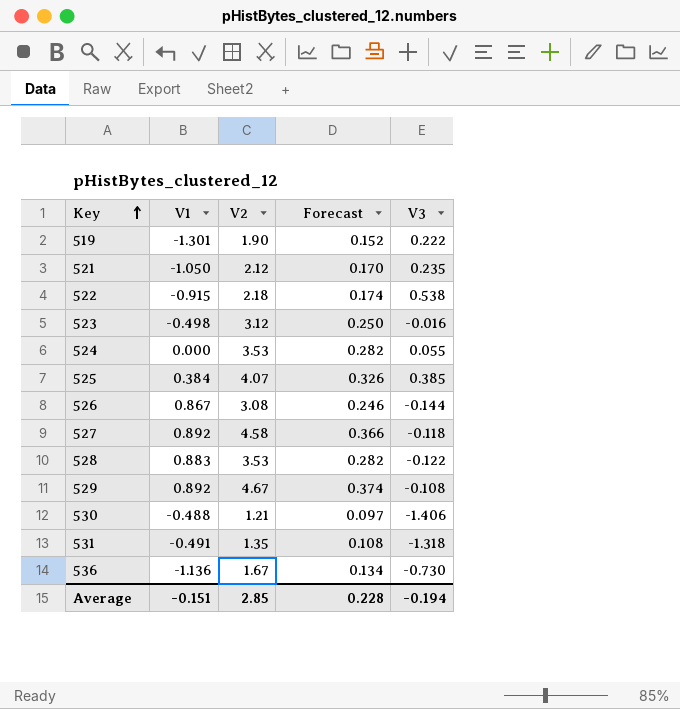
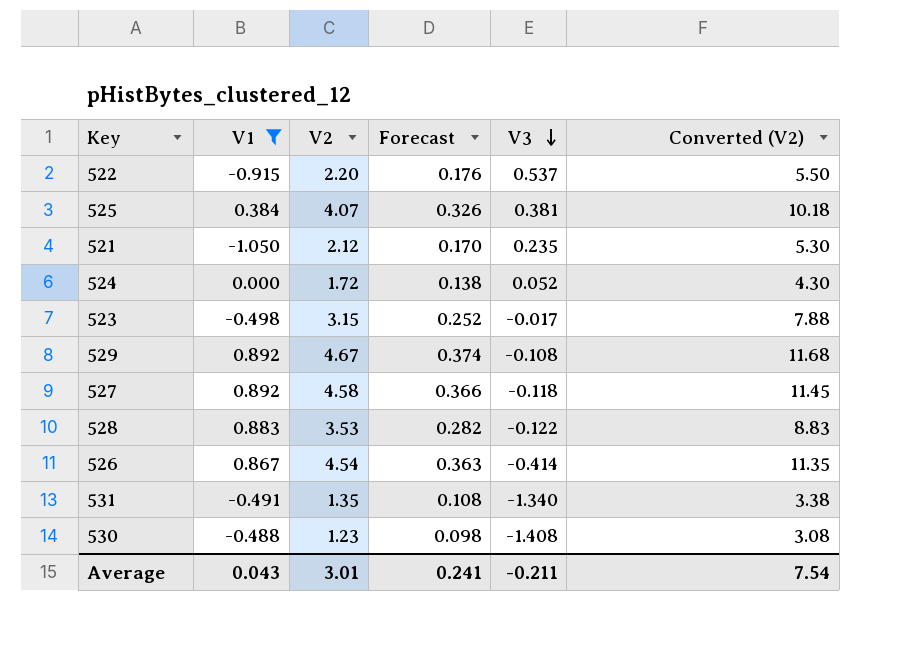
filter: none -> V1 >= -1.050
row order: Key ascending -> V3 descending
column Converted (V2) | formula: none -> [V2] * 2.5
522 | V2: 2.18 -> 2.20
522 | Forecast: 0.174 -> 0.176
522 | V3: 0.538 -> 0.537
525 | V3: 0.385 -> 0.381
524 | V2: 3.53 -> 1.72
524 | Forecast: 0.282 -> 0.138
524 | V3: 0.055 -> 0.052
523 | V2: 3.12 -> 3.15
523 | Forecast: 0.250 -> 0.252
523 | V3: -0.016 -> -0.017
526 | V2: 3.08 -> 4.54
526 | Forecast: 0.246 -> 0.363
526 | V3: -0.144 -> -0.414
531 | V3: -1.318 -> -1.340
530 | V2: 1.21 -> 1.23
530 | Forecast: 0.097 -> 0.098
530 | V3: -1.406 -> -1.408
Average | V1: -0.151 -> 0.043
Average | V2: 2.85 -> 3.01
Average | Forecast: 0.228 -> 0.241
Average | V3: -0.194 -> -0.211

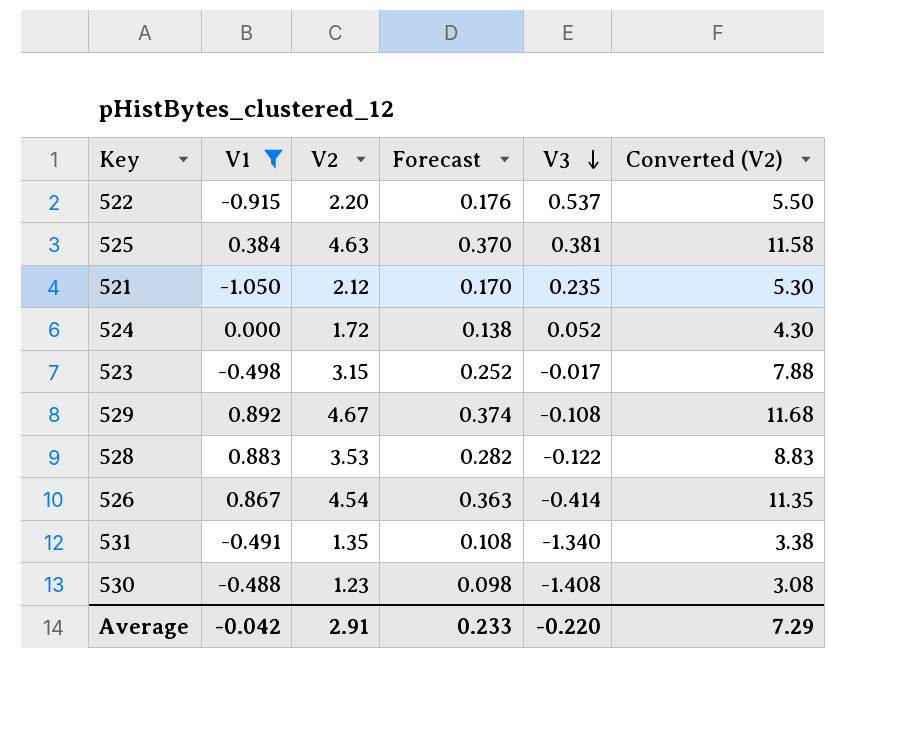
row 527: 0.892 | 4.58 | 0.366 | -0.118 | 11.45 -> none
525 | V2: 4.07 -> 4.63
525 | Forecast: 0.326 -> 0.370
525 | Converted (V2): 10.18 -> 11.58
Average | V1: 0.043 -> -0.042
Average | V2: 3.01 -> 2.91
Average | Forecast: 0.241 -> 0.233
Average | V3: -0.211 -> -0.220
Average | Converted (V2): 7.54 -> 7.29

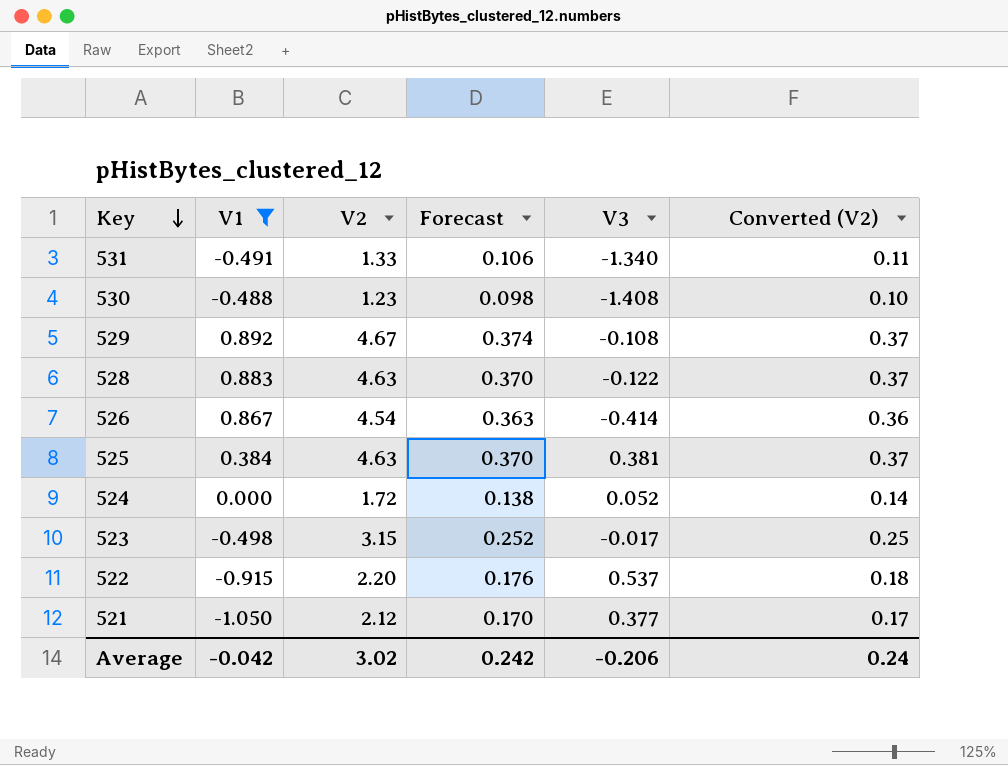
row order: V3 descending -> Key descending
column Converted (V2) | formula: [V2] * 2.5 -> [V2] * 0.08
531 | V2: 1.35 -> 1.33
531 | Forecast: 0.108 -> 0.106
528 | V2: 3.53 -> 4.63
528 | Forecast: 0.282 -> 0.370
521 | V3: 0.235 -> 0.377
Average | V2: 2.91 -> 3.02
Average | Forecast: 0.233 -> 0.242
Average | V3: -0.220 -> -0.206
Average | Converted (V2): 7.29 -> 0.24

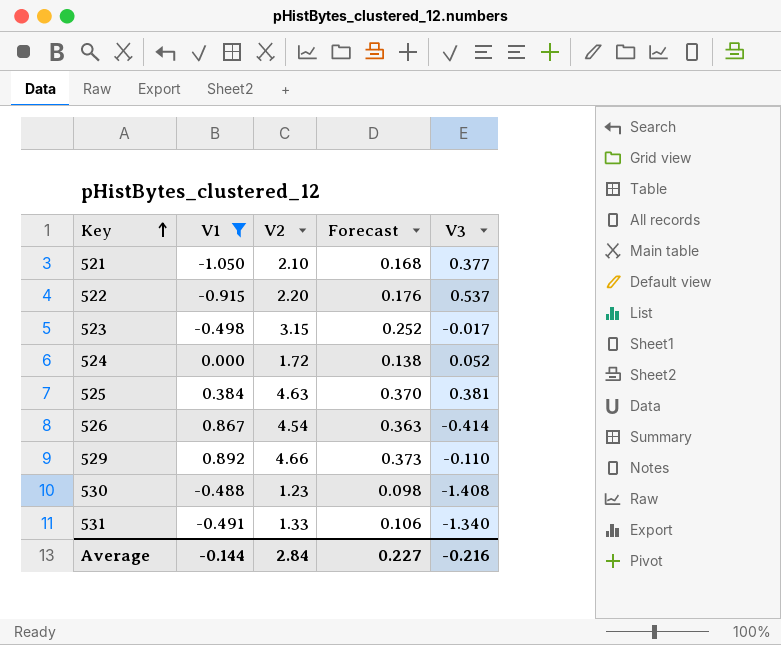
row order: Key descending -> Key ascending
column Converted (V2) | formula: [V2] * 0.08 -> none
row 528: 0.883 | 4.63 | 0.370 | -0.122 | 0.37 -> none
521 | V2: 2.12 -> 2.10
521 | Forecast: 0.170 -> 0.168
529 | V2: 4.67 -> 4.66
529 | Forecast: 0.374 -> 0.373
529 | V3: -0.108 -> -0.110
Average | V1: -0.042 -> -0.144
Average | V2: 3.02 -> 2.84
Average | Forecast: 0.242 -> 0.227
Average | V3: -0.206 -> -0.216

